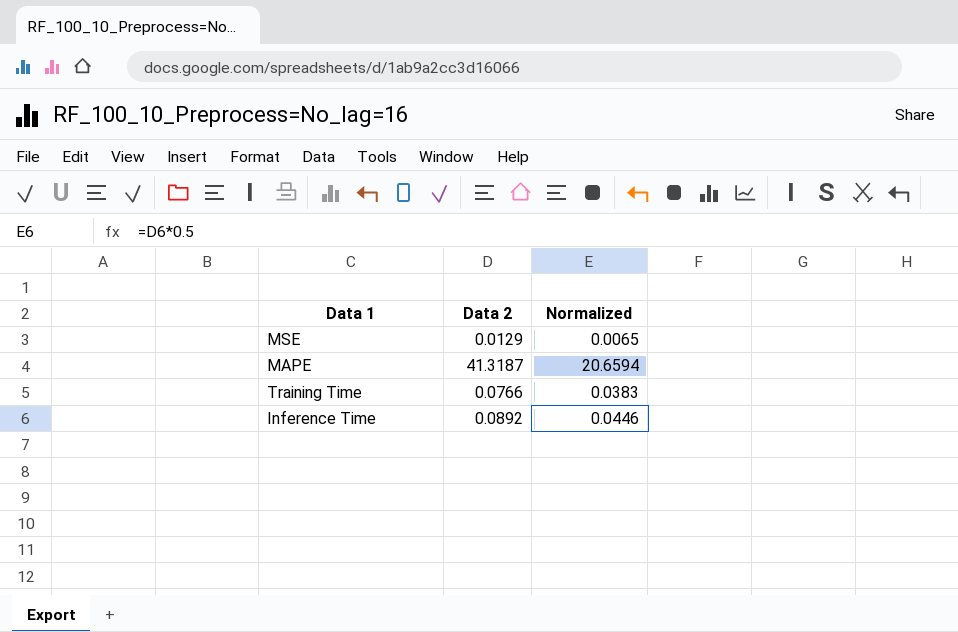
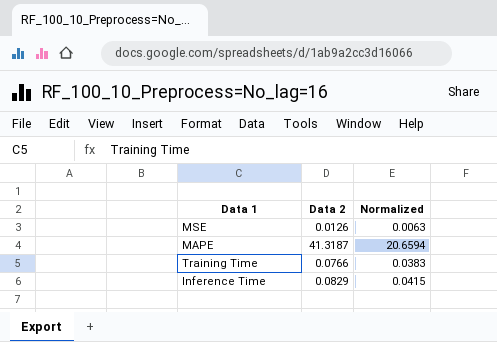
MSE | Data 2: 0.0129 -> 0.0126
MSE | Normalized: 0.0065 -> 0.0063
Inference Time | Data 2: 0.0892 -> 0.0829
Inference Time | Normalized: 0.0446 -> 0.0415

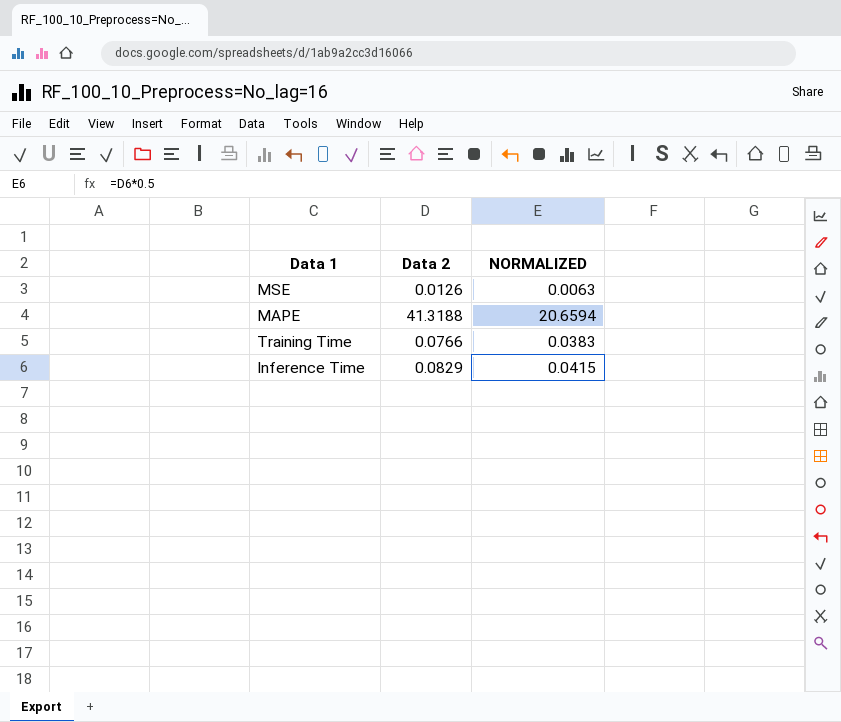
column name: Normalized -> NORMALIZED
MAPE | Data 2: 41.3187 -> 41.3188

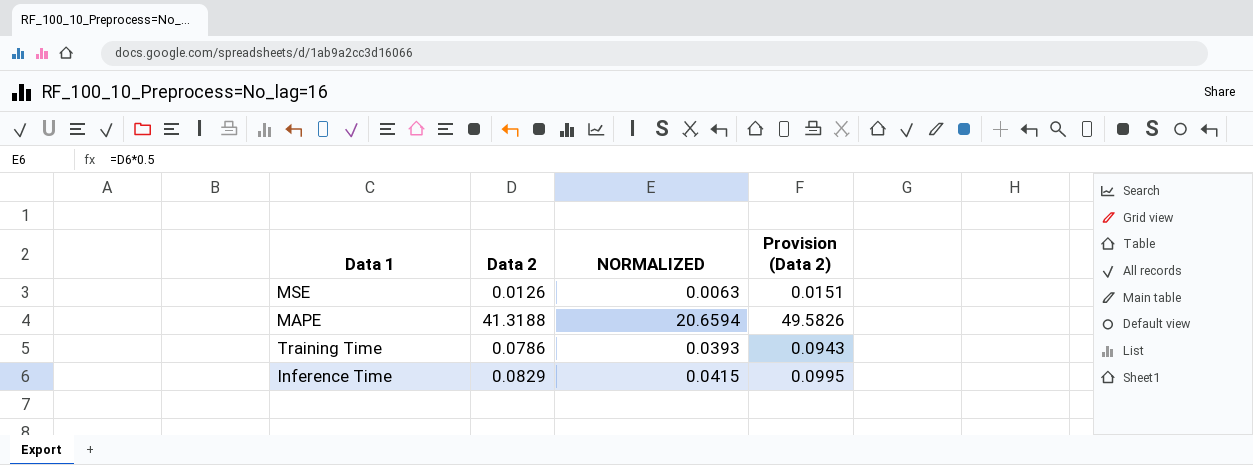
column Provision (Data 2) | formula: none -> [Data 2] * 1.2
Training Time | Data 2: 0.0766 -> 0.0786
Training Time | NORMALIZED: 0.0383 -> 0.0393

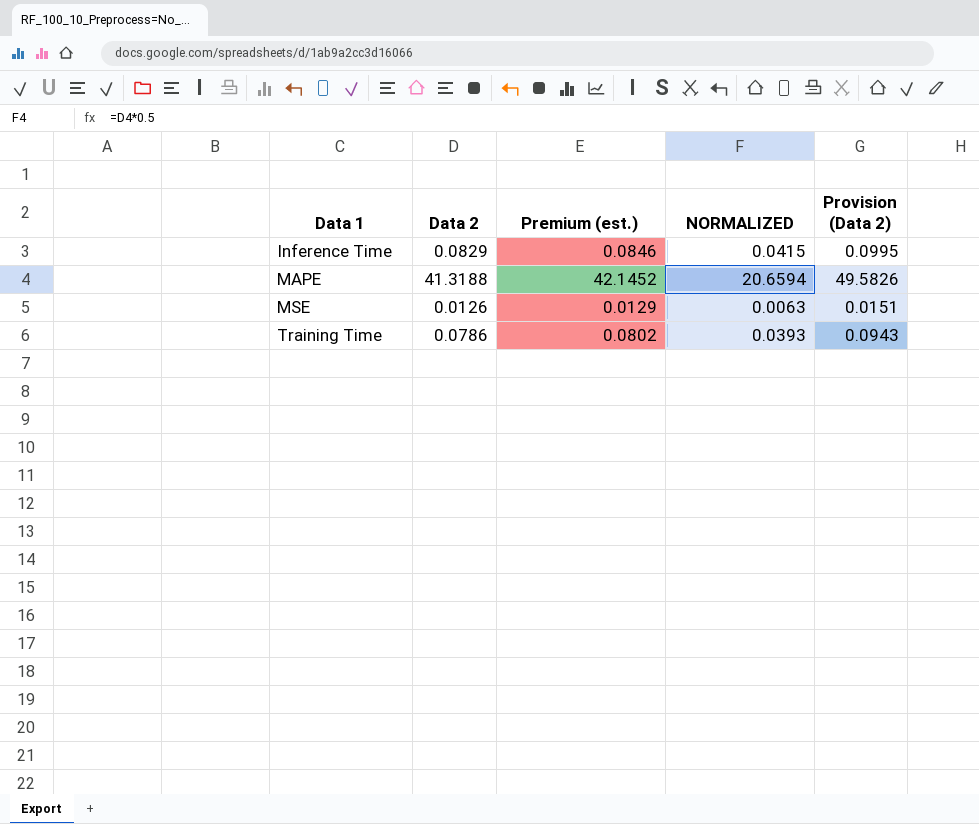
row order: none -> Data 1 ascending
column Premium (est.) | formula: none -> [Data 2] * 1.02

